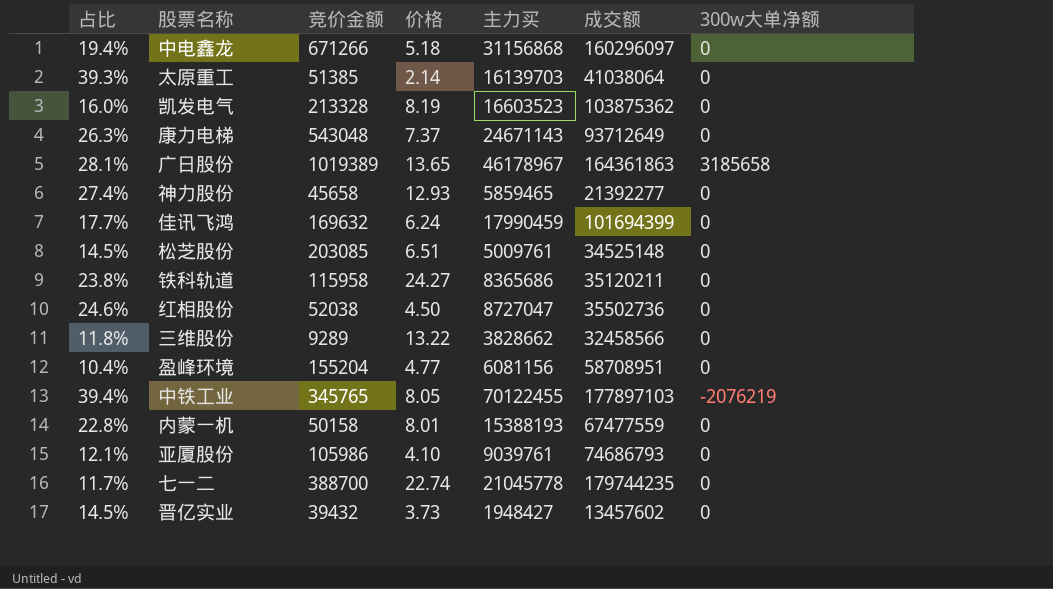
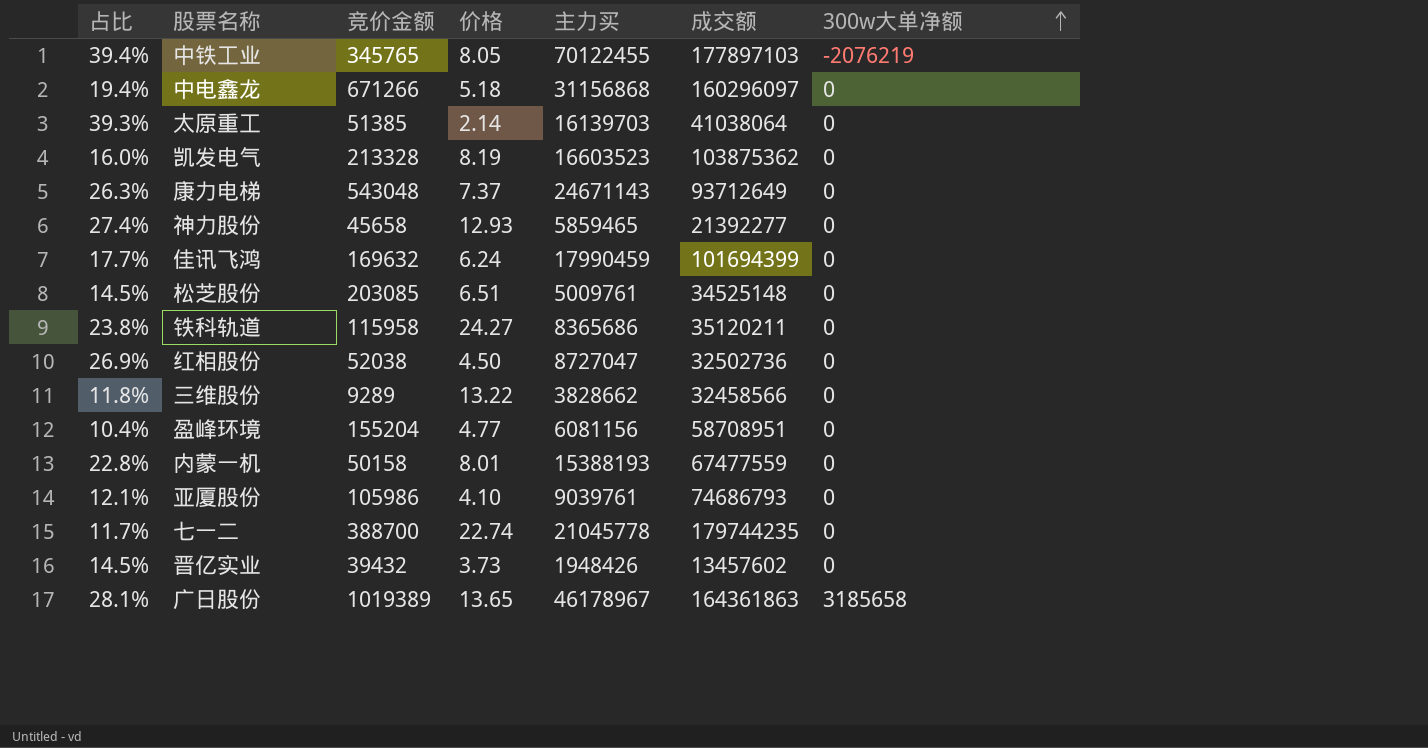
row order: none -> 300w大单净额 ascending
红相股份 | 占比: 24.6% -> 26.9%
红相股份 | 成交额: 35502736 -> 32502736
晋亿实业 | 主力买: 1948427 -> 1948426

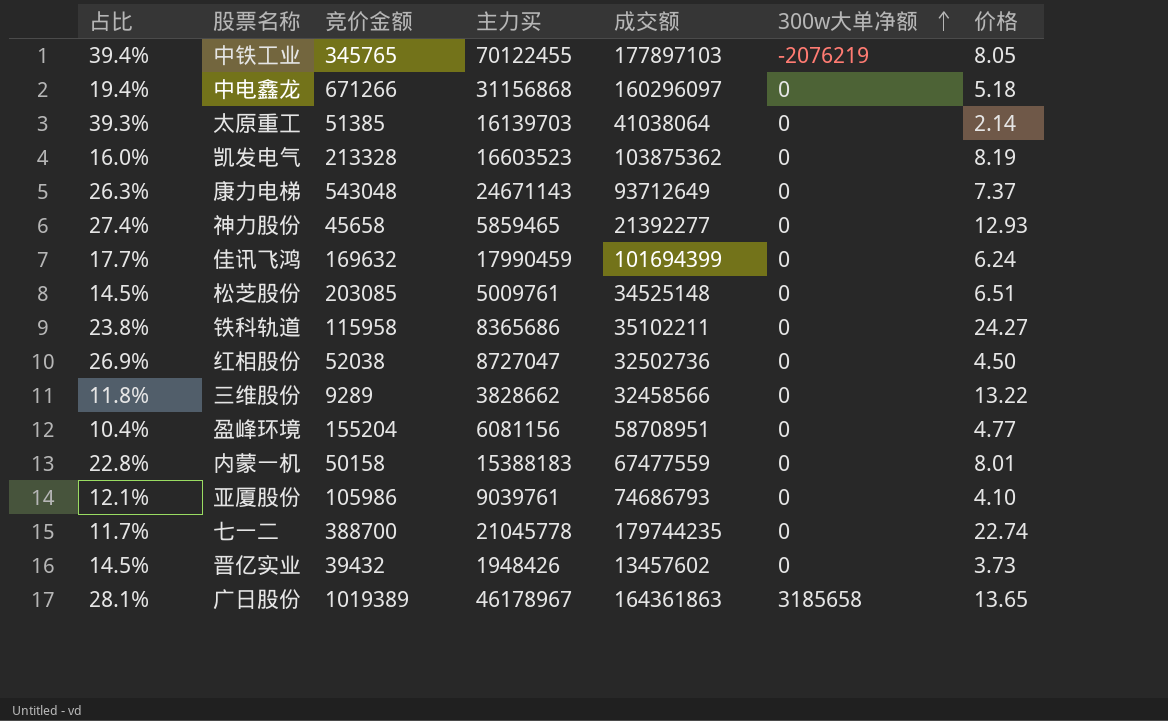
column 价格 | position: 4 -> 7
铁科轨道 | 成交额: 35120211 -> 35102211
内蒙一机 | 主力买: 15388193 -> 15388183

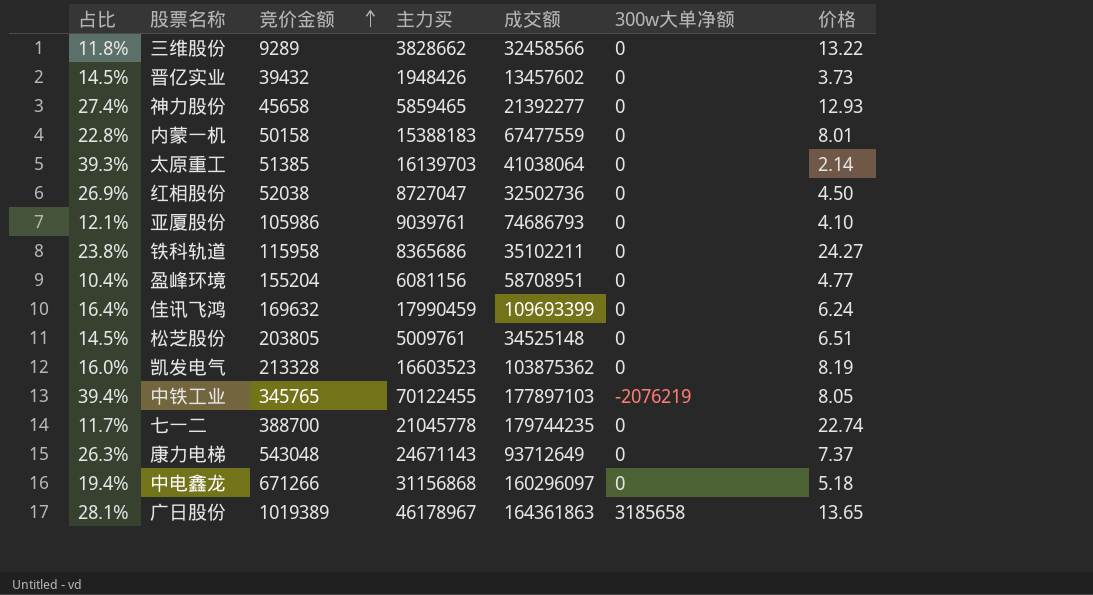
row order: 300w大单净额 ascending -> 竞价金额 ascending
佳讯飞鸿 | 占比: 17.7% -> 16.4%
佳讯飞鸿 | 成交额: 101694399 -> 109693399
松芝股份 | 竞价金额: 203085 -> 203805

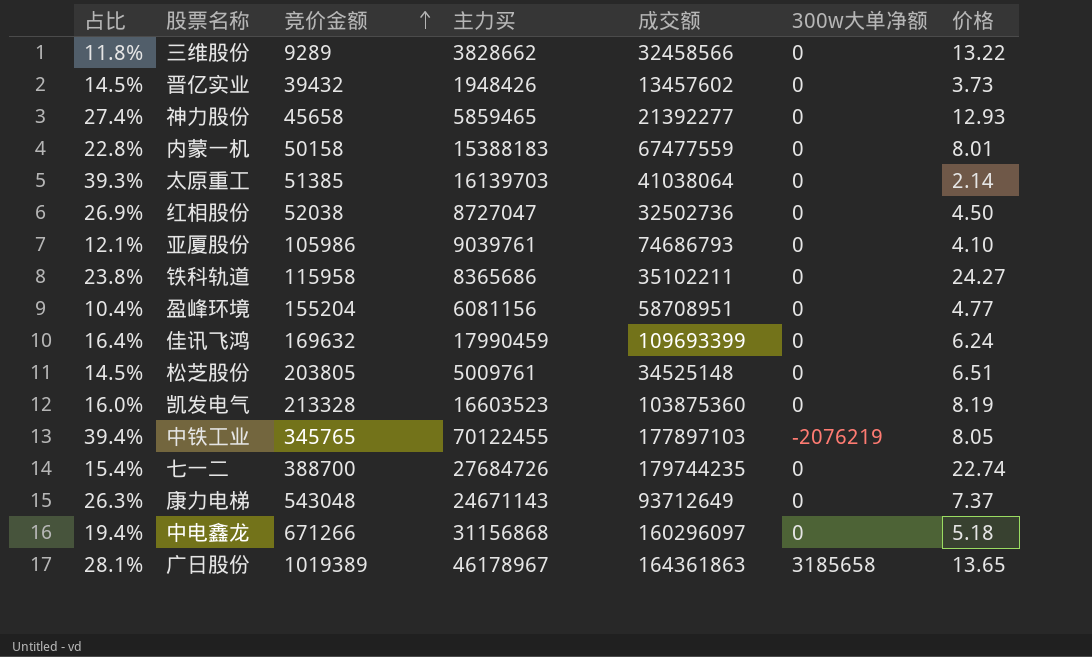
凯发电气 | 成交额: 103875362 -> 103875360
七一二 | 占比: 11.7% -> 15.4%
七一二 | 主力买: 21045778 -> 27684726

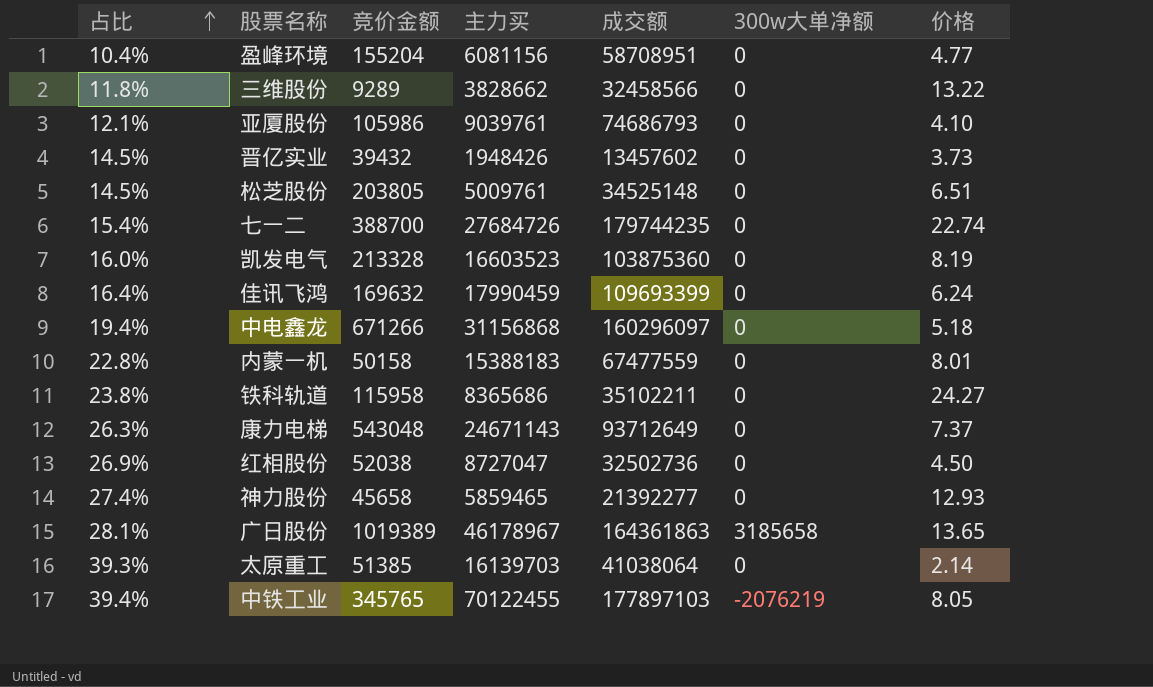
row order: 竞价金额 ascending -> 占比 ascending

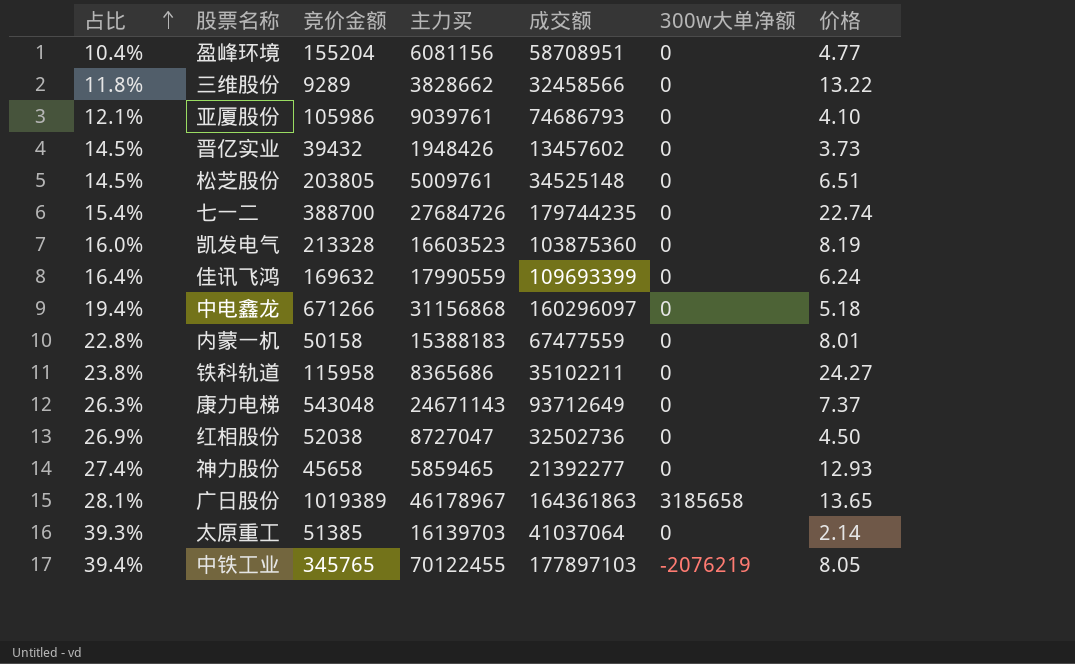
佳讯飞鸿 | 主力买: 17990459 -> 17990559
太原重工 | 成交额: 41038064 -> 41037064

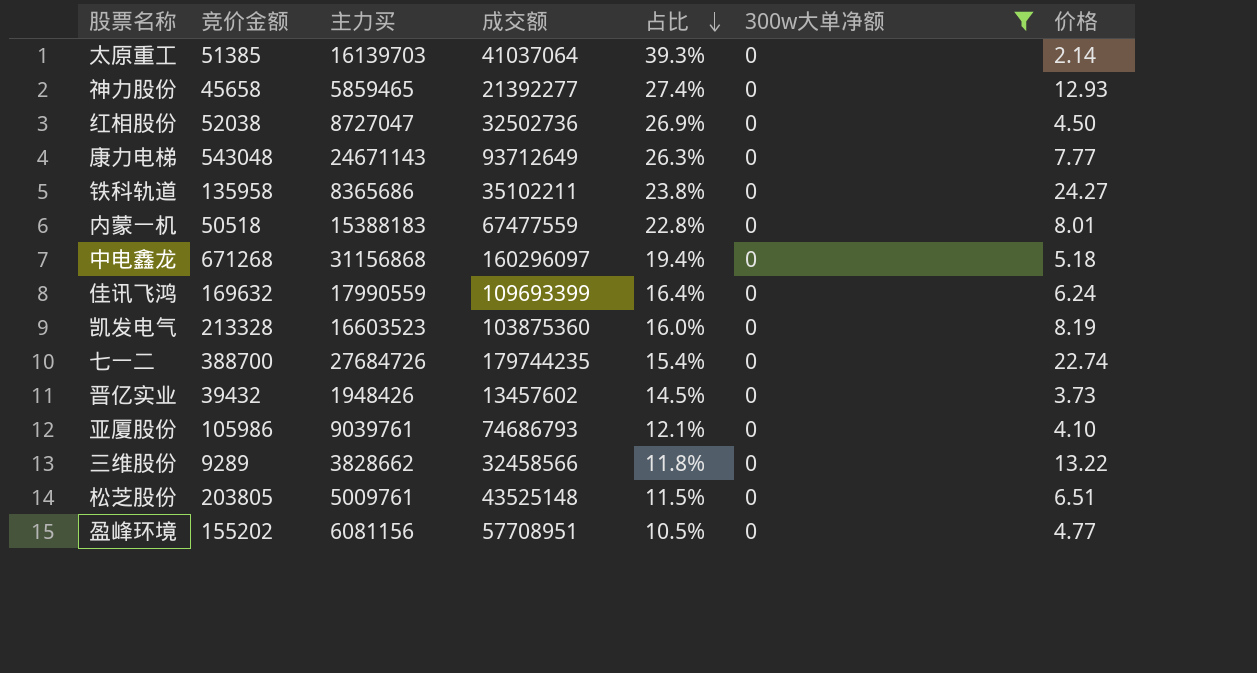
filter: none -> 300w大单净额 = 0
row order: 占比 ascending -> 占比 descending
column 占比 | position: 1 -> 5
康力电梯 | 价格: 7.37 -> 7.77
铁科轨道 | 竞价金额: 115958 -> 135958
内蒙一机 | 竞价金额: 50158 -> 50518
中电鑫龙 | 竞价金额: 671266 -> 671268
松芝股份 | 成交额: 34525148 -> 43525148
松芝股份 | 占比: 14.5% -> 11.5%
盈峰环境 | 竞价金额: 155204 -> 155202
盈峰环境 | 成交额: 58708951 -> 57708951
盈峰环境 | 占比: 10.4% -> 10.5%

